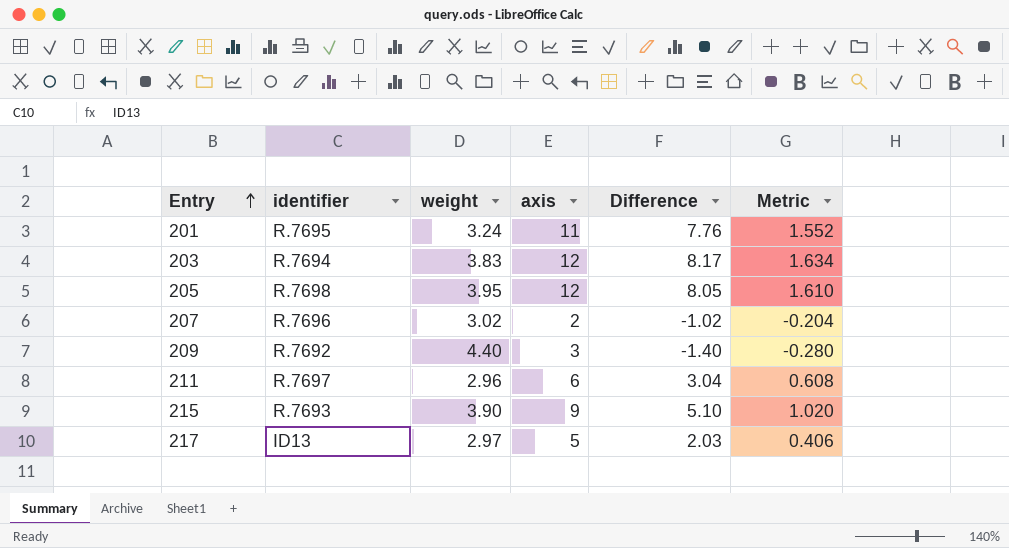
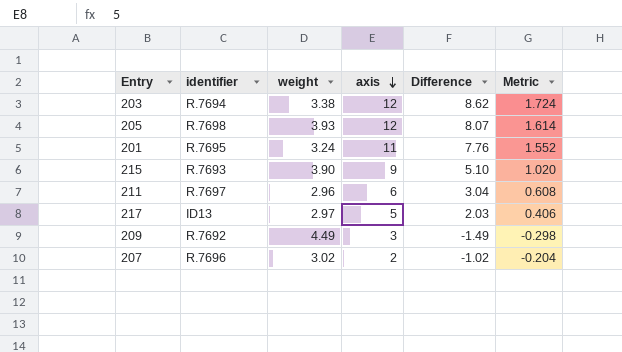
row order: Entry ascending -> axis descending
203 | weight: 3.83 -> 3.38
203 | Difference: 8.17 -> 8.62
203 | Metric: 1.634 -> 1.724
205 | weight: 3.95 -> 3.93
205 | Difference: 8.05 -> 8.07
205 | Metric: 1.610 -> 1.614
209 | weight: 4.40 -> 4.49
209 | Difference: -1.40 -> -1.49
209 | Metric: -0.280 -> -0.298

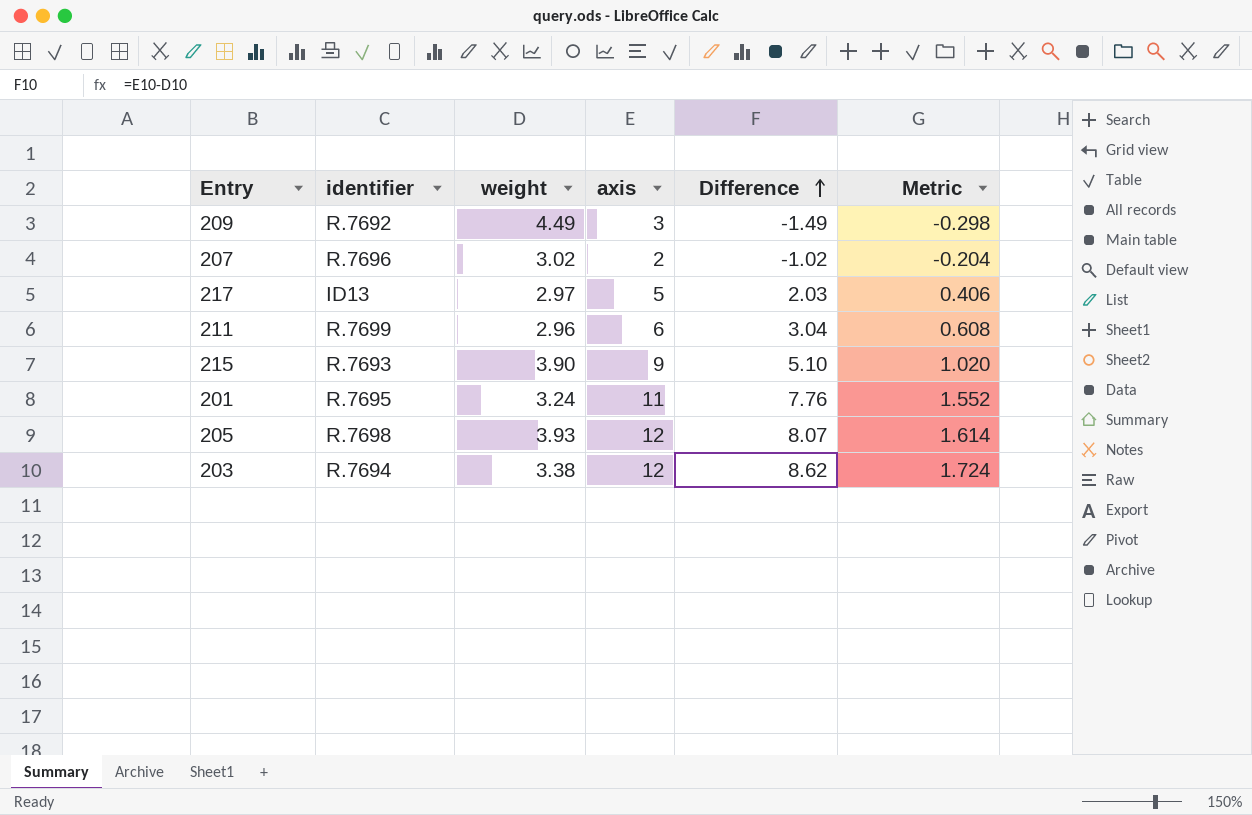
row order: axis descending -> Difference ascending
211 | identifier: R.7697 -> R.7699

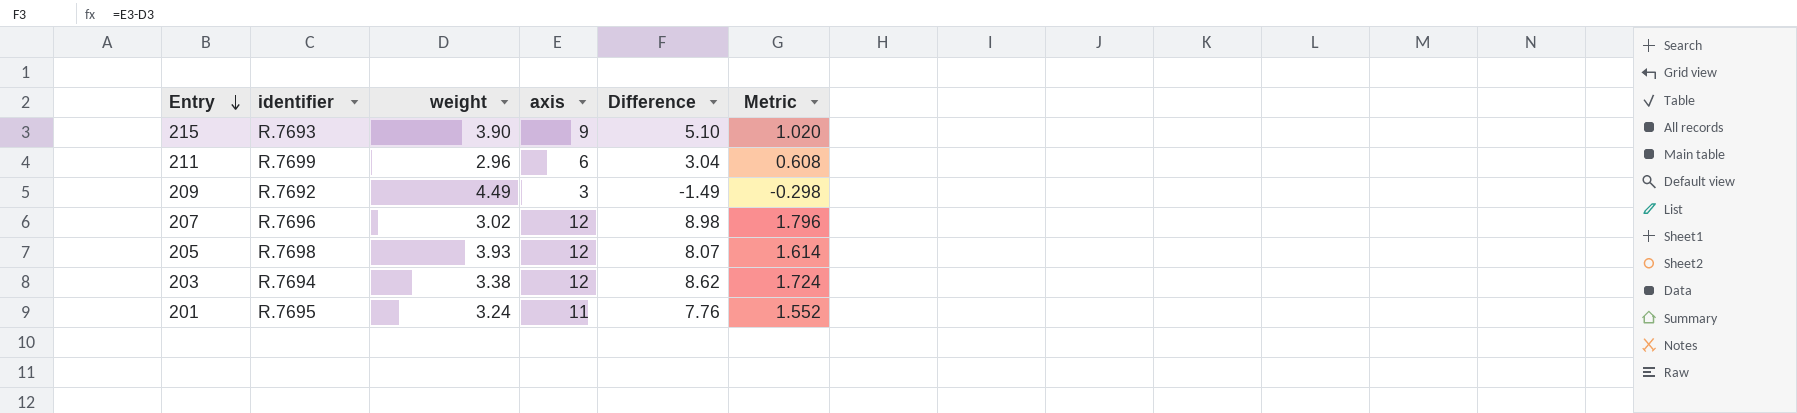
row order: Difference ascending -> Entry descending
row 217: ID13 | 2.97 | 5 | 2.03 | 0.406 -> none
207 | axis: 2 -> 12
207 | Difference: -1.02 -> 8.98
207 | Metric: -0.204 -> 1.796

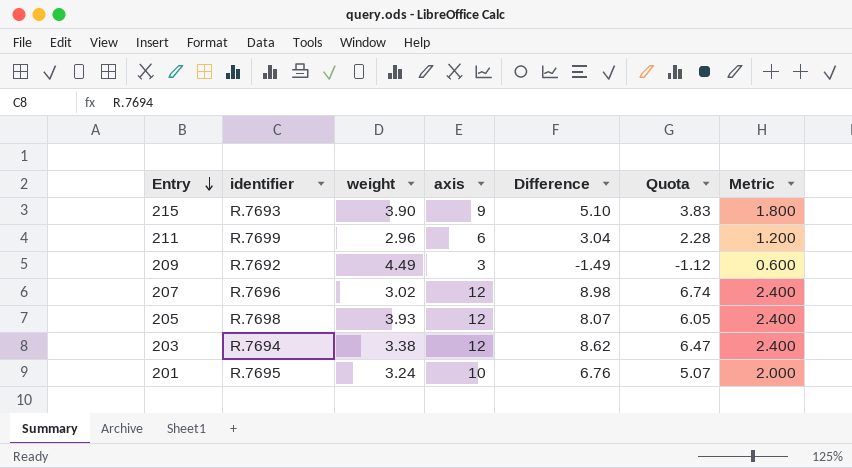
column Quota | formula: none -> [Difference] * 0.75
column Metric | formula: [Difference] * 0.2 -> [axis] * 0.2
201 | axis: 11 -> 10
201 | Difference: 7.76 -> 6.76

